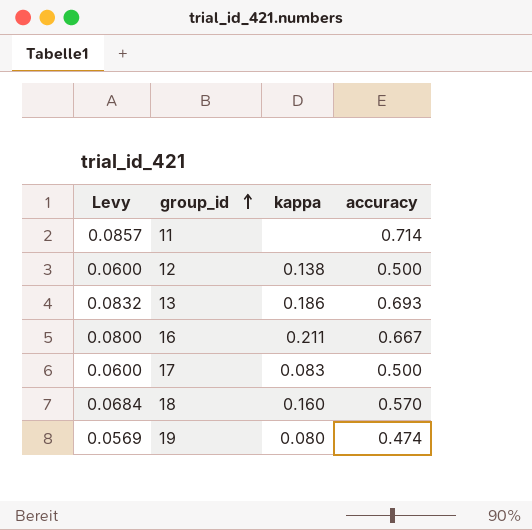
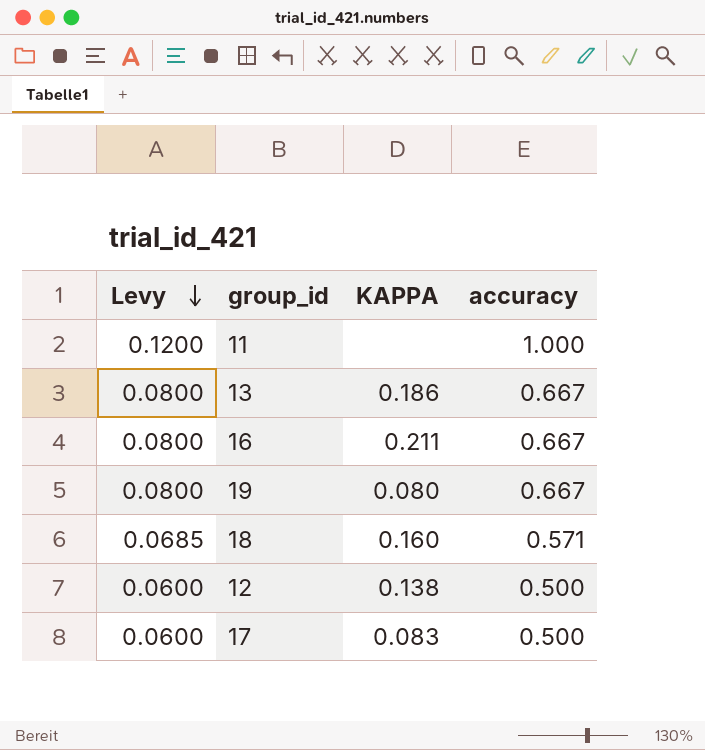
row order: group_id ascending -> Levy descending
column name: kappa -> KAPPA
11 | Levy: 0.0857 -> 0.1200
11 | accuracy: 0.714 -> 1.000
13 | Levy: 0.0832 -> 0.0800
13 | accuracy: 0.693 -> 0.667
19 | Levy: 0.0569 -> 0.0800
19 | accuracy: 0.474 -> 0.667
18 | Levy: 0.0684 -> 0.0685
18 | accuracy: 0.570 -> 0.571

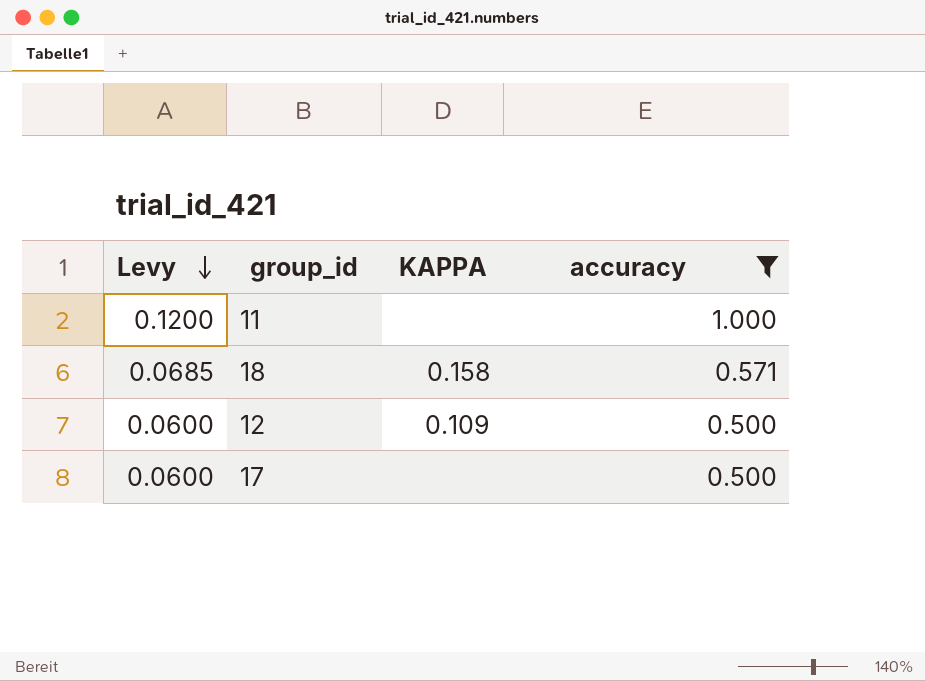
filter: none -> accuracy != 0.667
18 | KAPPA: 0.160 -> 0.158
12 | KAPPA: 0.138 -> 0.109
17 | KAPPA: 0.083 -> none

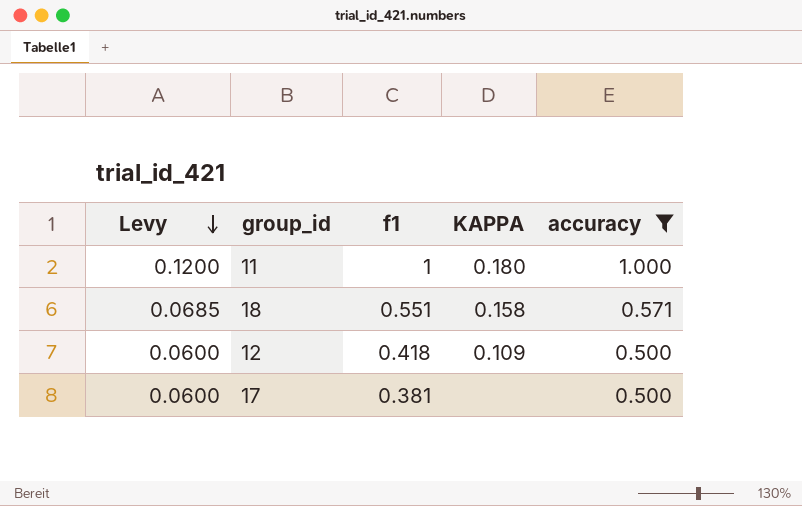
column f1 | position: none -> 3
11 | KAPPA: none -> 0.180

